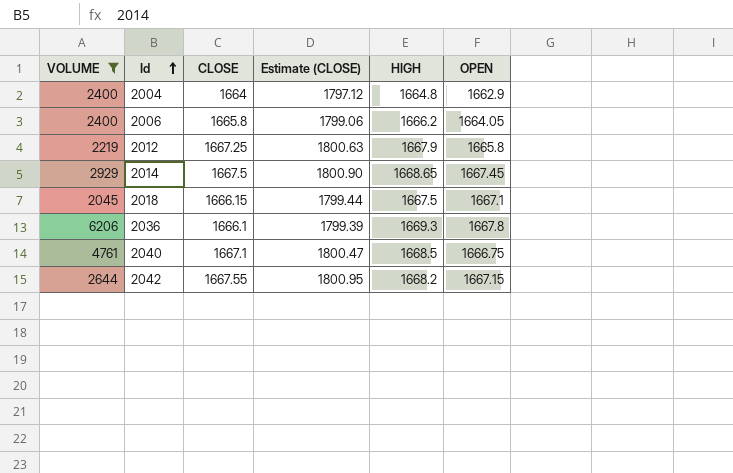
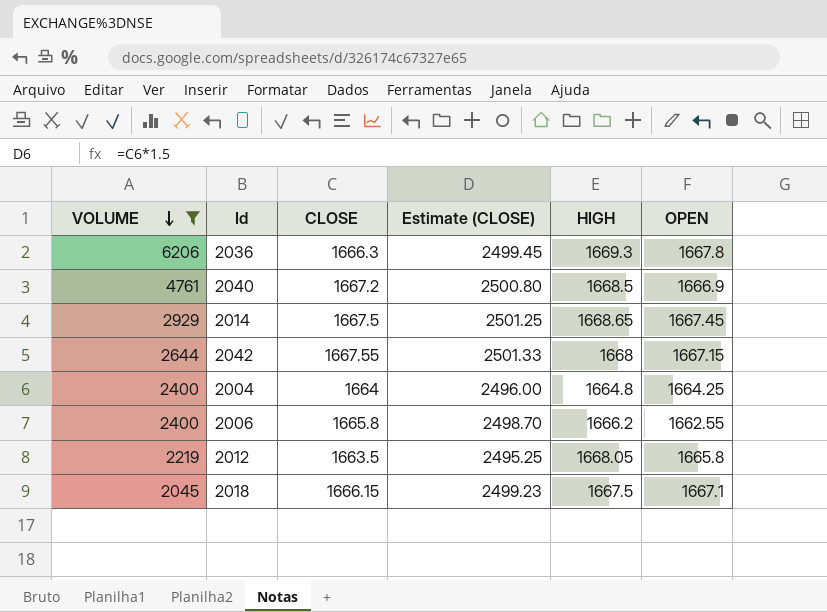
row order: Id ascending -> VOLUME descending
column Estimate (CLOSE) | formula: [CLOSE] * 1.08 -> [CLOSE] * 1.5
2036 | CLOSE: 1666.1 -> 1666.3
2040 | CLOSE: 1667.1 -> 1667.2
2040 | OPEN: 1666.75 -> 1666.9
2042 | HIGH: 1668.2 -> 1668
2004 | OPEN: 1662.9 -> 1664.25
2006 | OPEN: 1664.05 -> 1662.55
2012 | CLOSE: 1667.25 -> 1663.5
2012 | HIGH: 1667.9 -> 1668.05

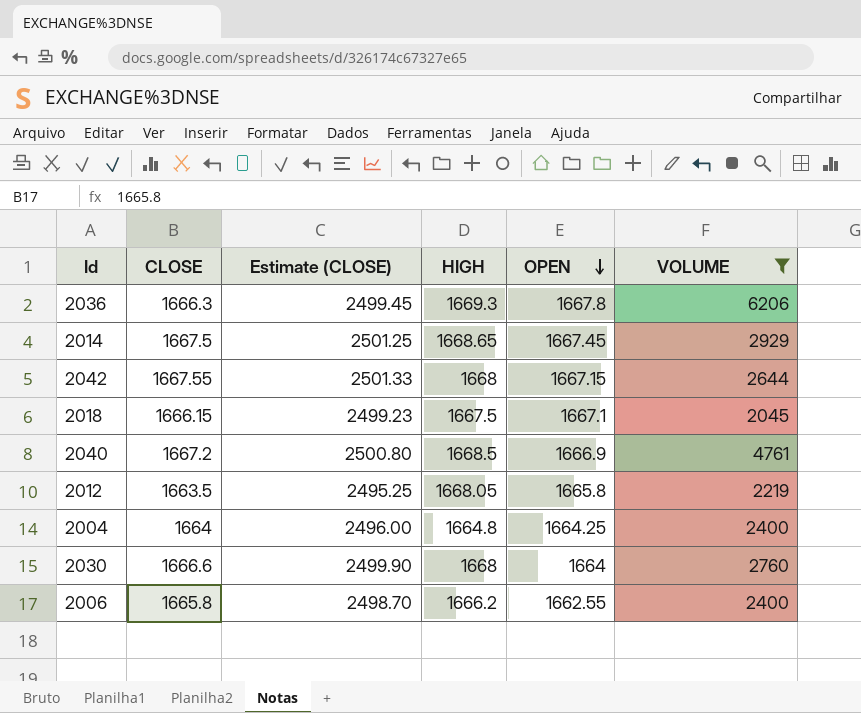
row order: VOLUME descending -> OPEN descending
column VOLUME | position: 1 -> 6
row 2030: none -> 1666.6 | 2499.90 | 1668 | 1664 | 2760

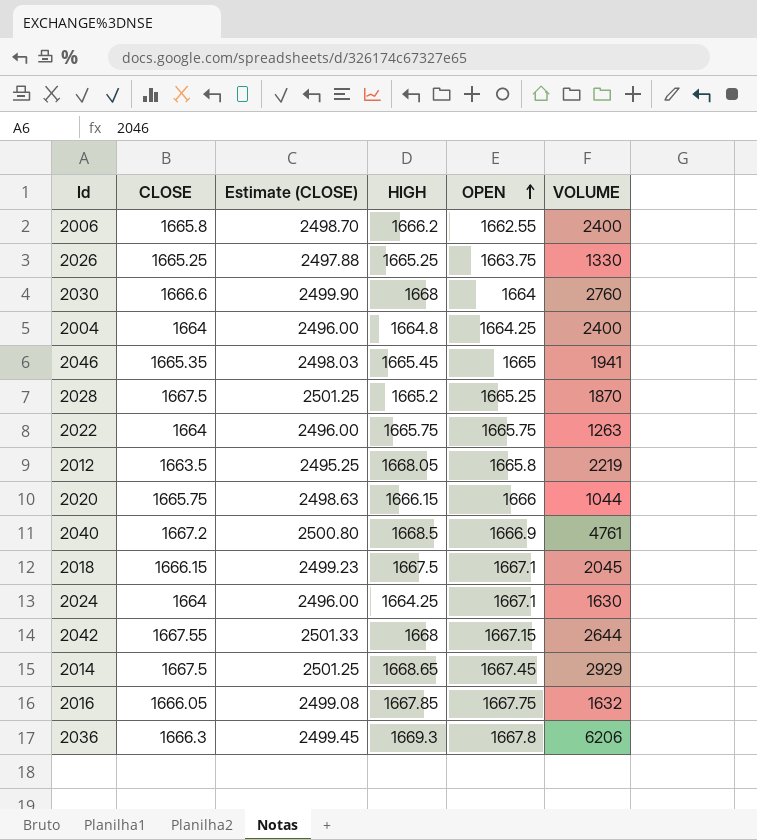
filter: VOLUME >= 2045 -> none
row order: OPEN descending -> OPEN ascending

